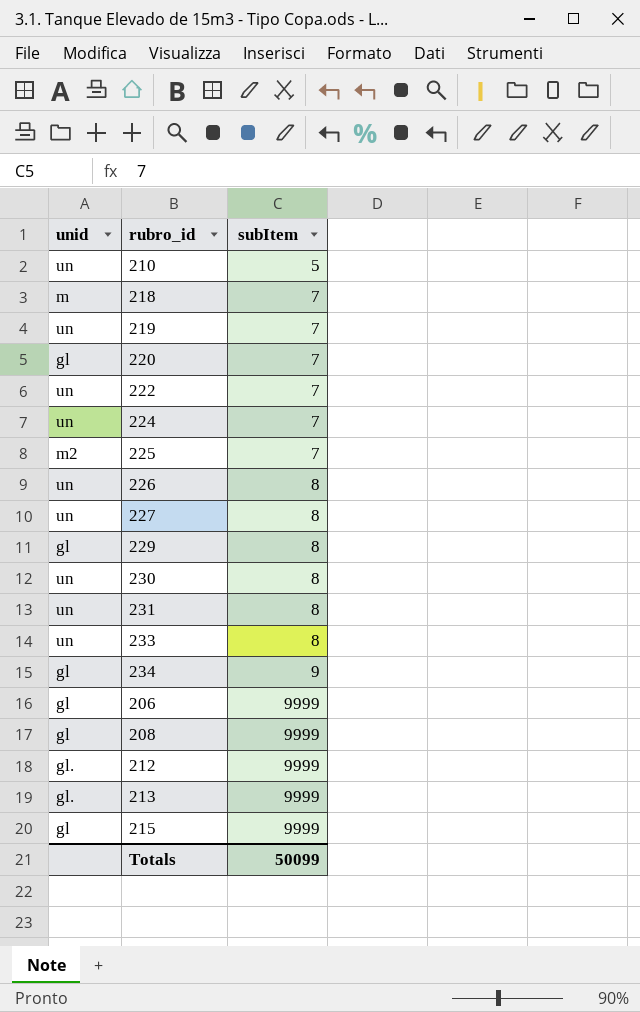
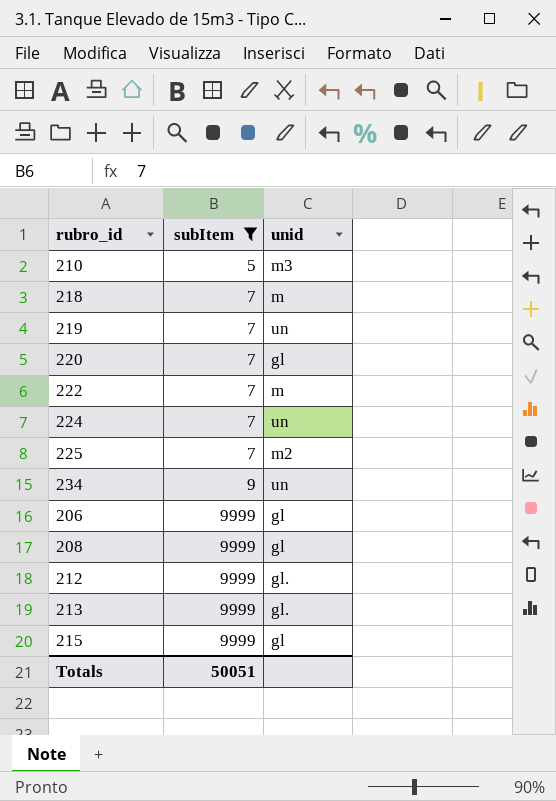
filter: none -> subItem != 8
column unid | position: 1 -> 3
210 | unid: un -> m3
222 | unid: un -> m
234 | unid: gl -> un
Totals | subItem: 50099 -> 50051

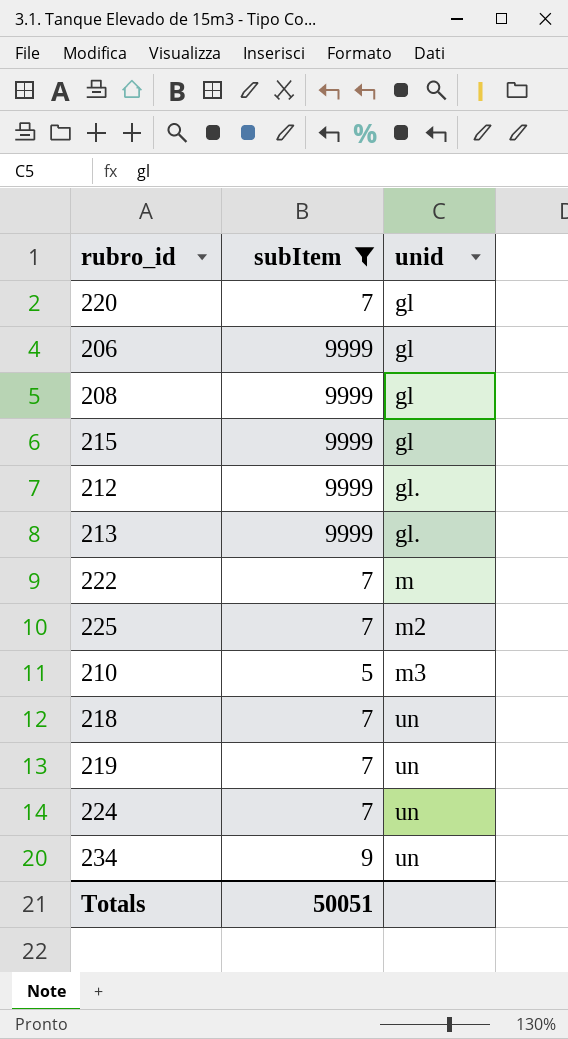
row order: subItem ascending -> unid ascending
218 | unid: m -> un

